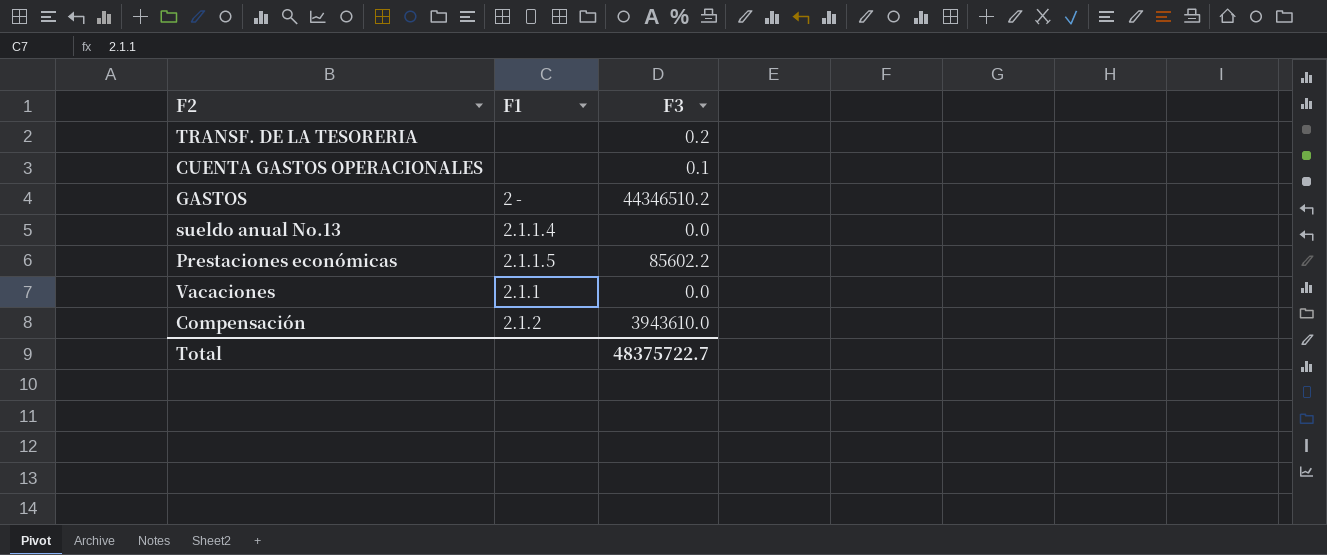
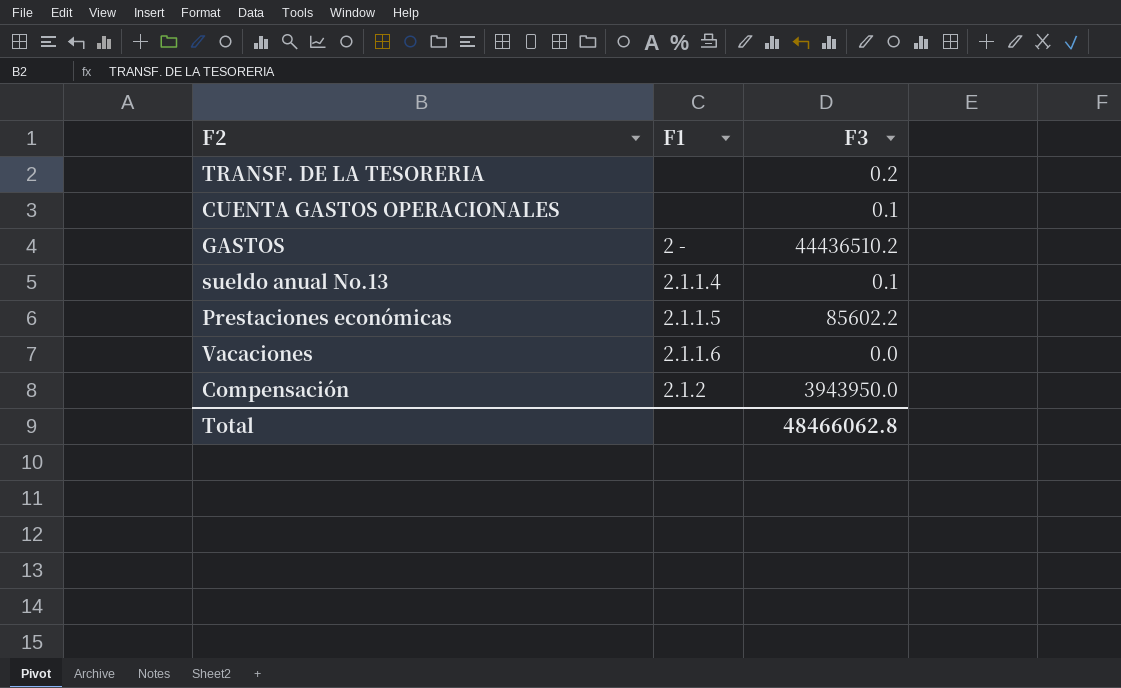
GASTOS | F3: 44346510.2 -> 44436510.2
sueldo anual No.13 | F3: 0.0 -> 0.1
Vacaciones | F1: 2.1.1 -> 2.1.1.6
Compensación | F3: 3943610.0 -> 3943950.0
Total | F3: 48375722.7 -> 48466062.8

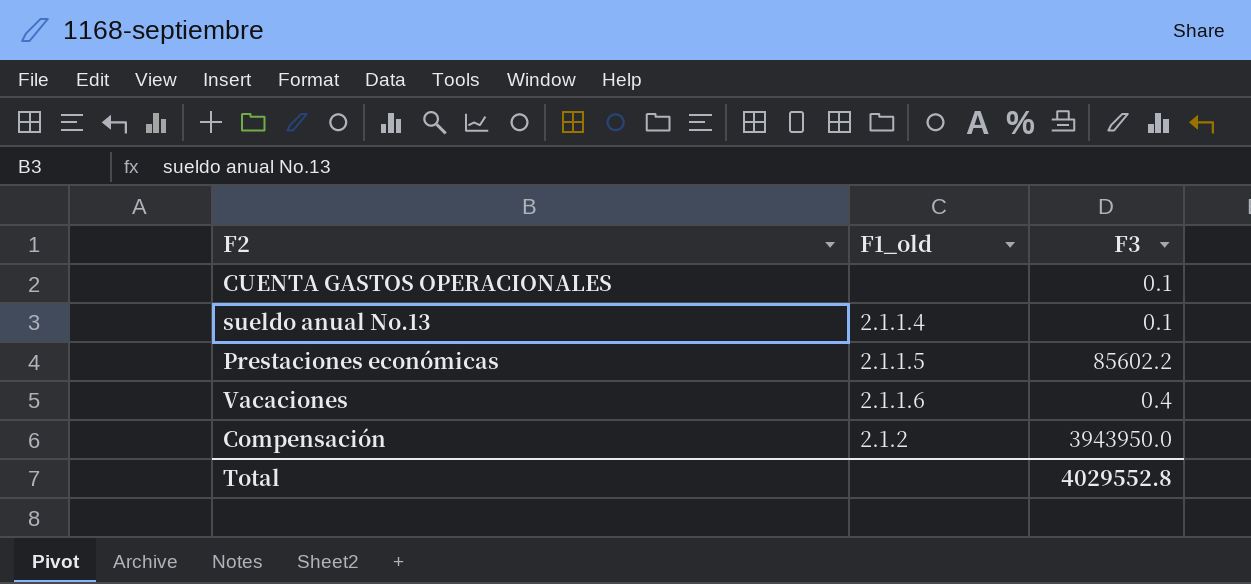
column name: F1 -> F1_old
row TRANSF. DE LA TESORERIA: none | 0.2 -> none
row GASTOS: 2 - | 44436510.2 -> none
Vacaciones | F3: 0.0 -> 0.4
Total | F3: 48466062.8 -> 4029552.8

